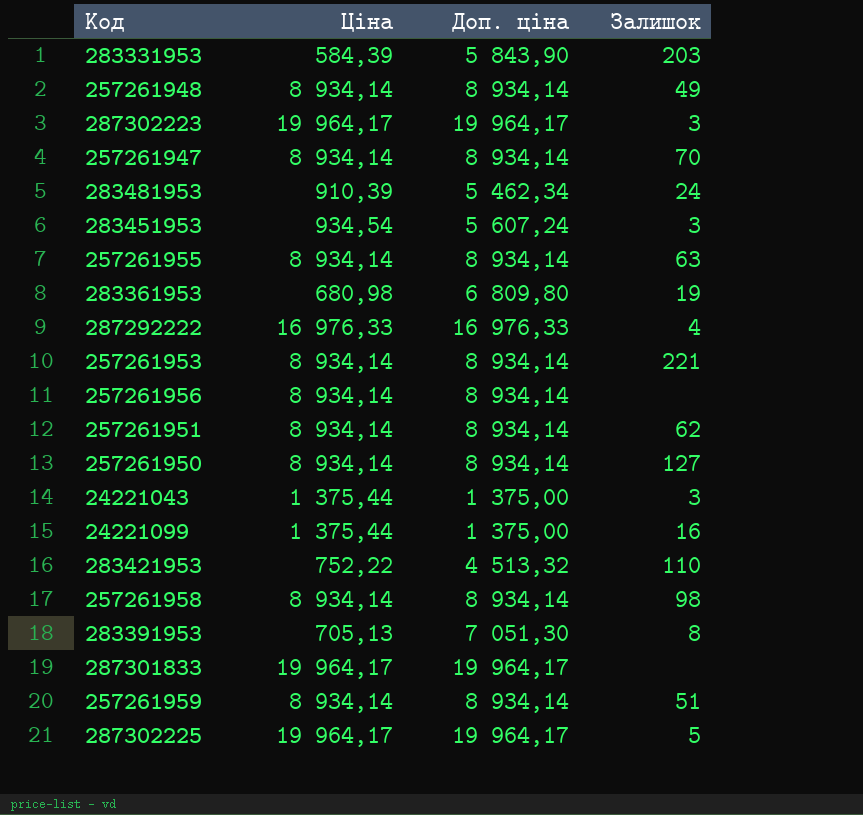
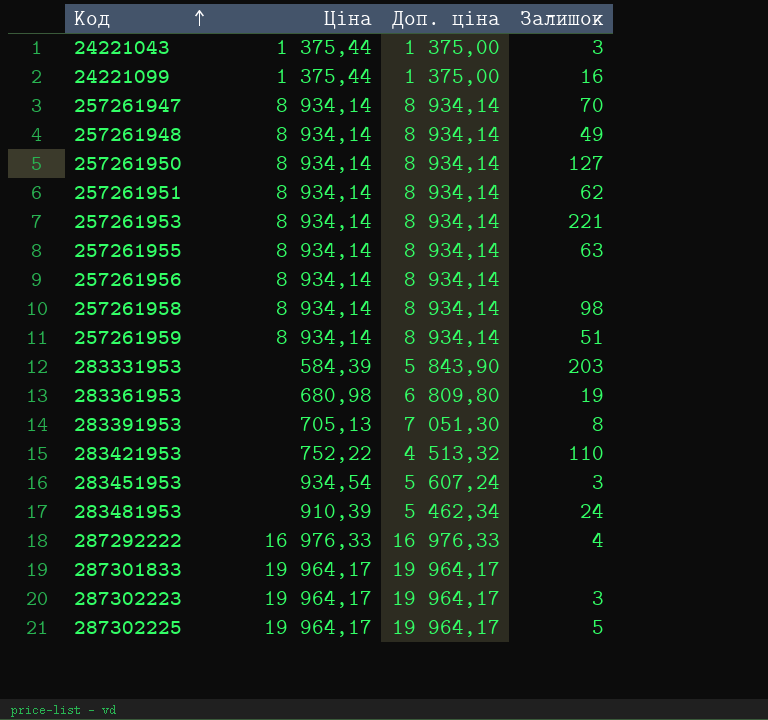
row order: none -> Код ascending

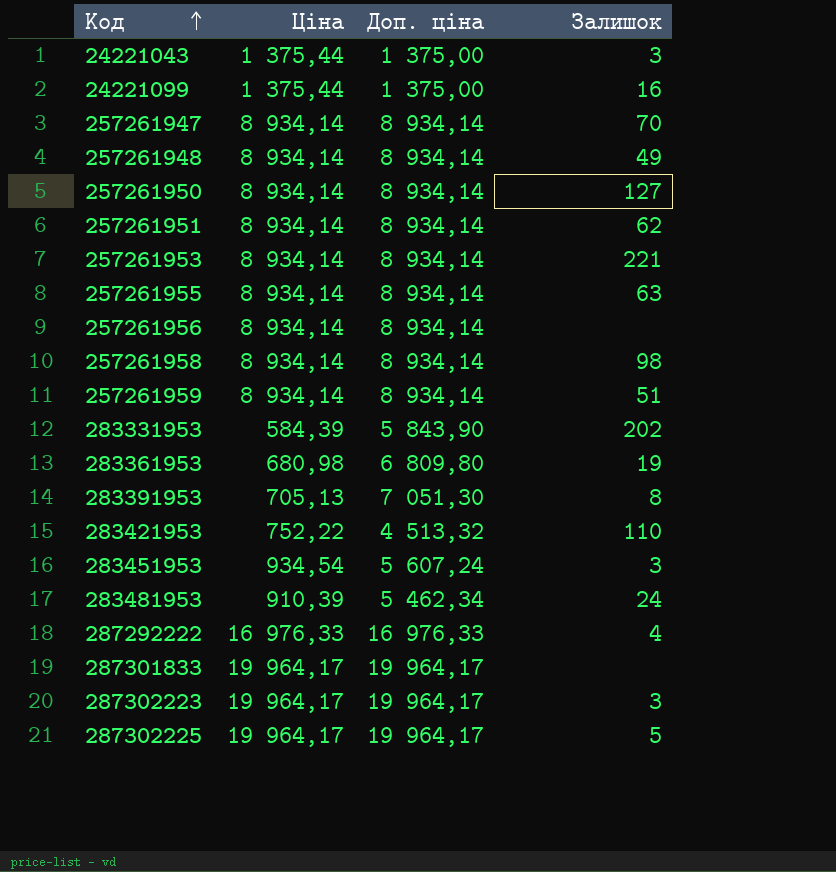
283331953 | Залишок: 203 -> 202

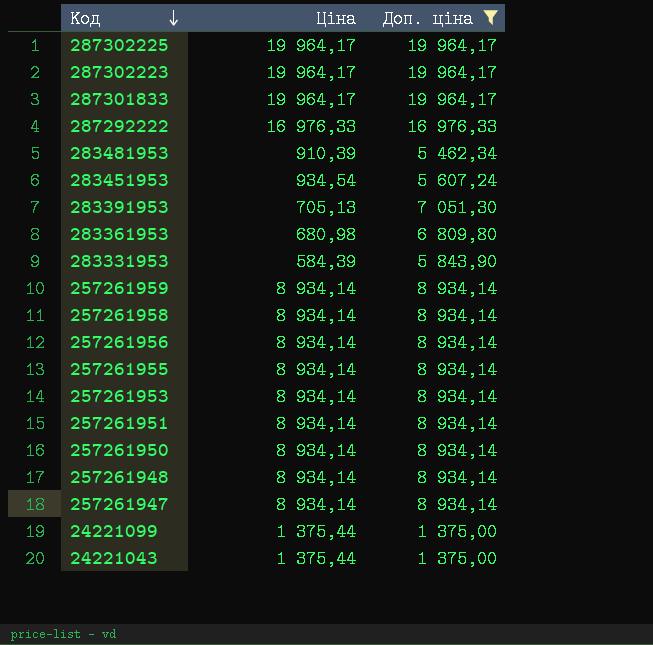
filter: none -> Доп. ціна != 4 513,32
row order: Код ascending -> Код descending
column Залишок | position: 4 -> none

